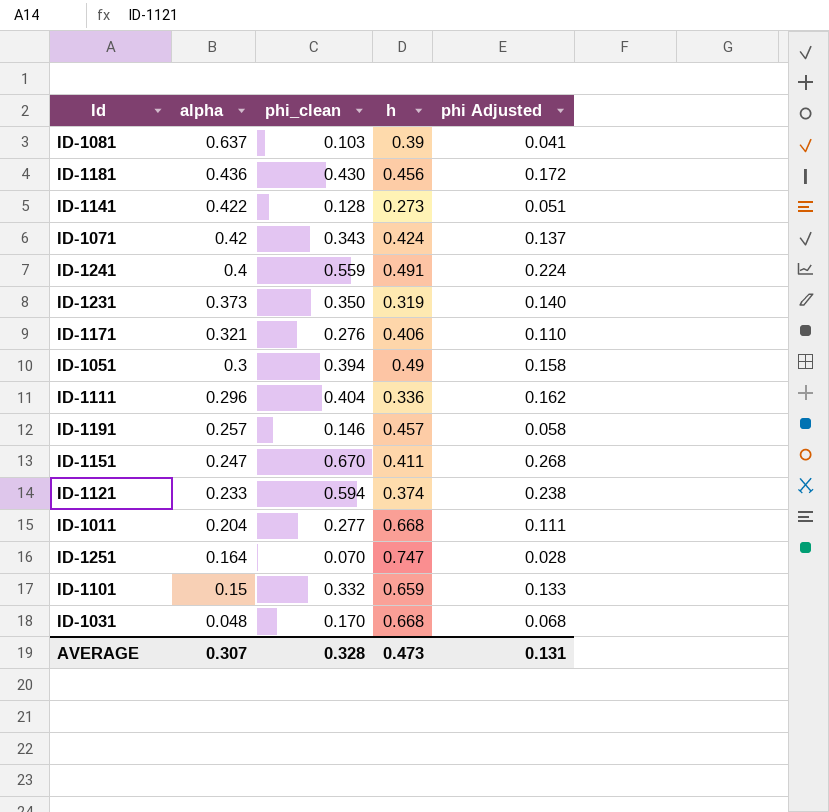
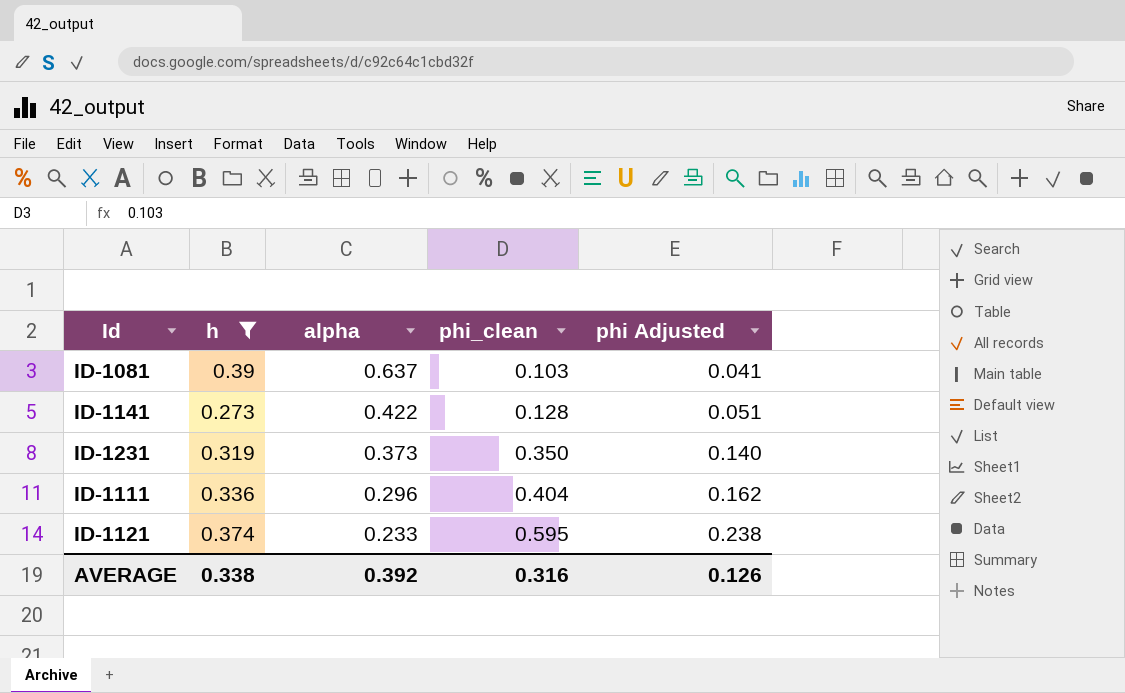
filter: none -> h <= 0.39
column h | position: 4 -> 2
ID-1121 | phi_clean: 0.594 -> 0.595
AVERAGE | h: 0.473 -> 0.338
AVERAGE | alpha: 0.307 -> 0.392
AVERAGE | phi_clean: 0.328 -> 0.316
AVERAGE | phi Adjusted: 0.131 -> 0.126

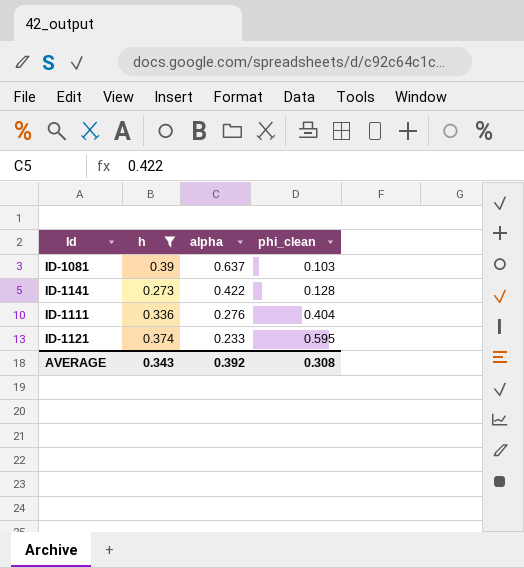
column phi Adjusted | formula: [phi_clean] * 0.4 -> none
row ID-1231: 0.319 | 0.373 | 0.350 | 0.140 -> none
ID-1111 | alpha: 0.296 -> 0.276
AVERAGE | h: 0.338 -> 0.343
AVERAGE | phi_clean: 0.316 -> 0.308

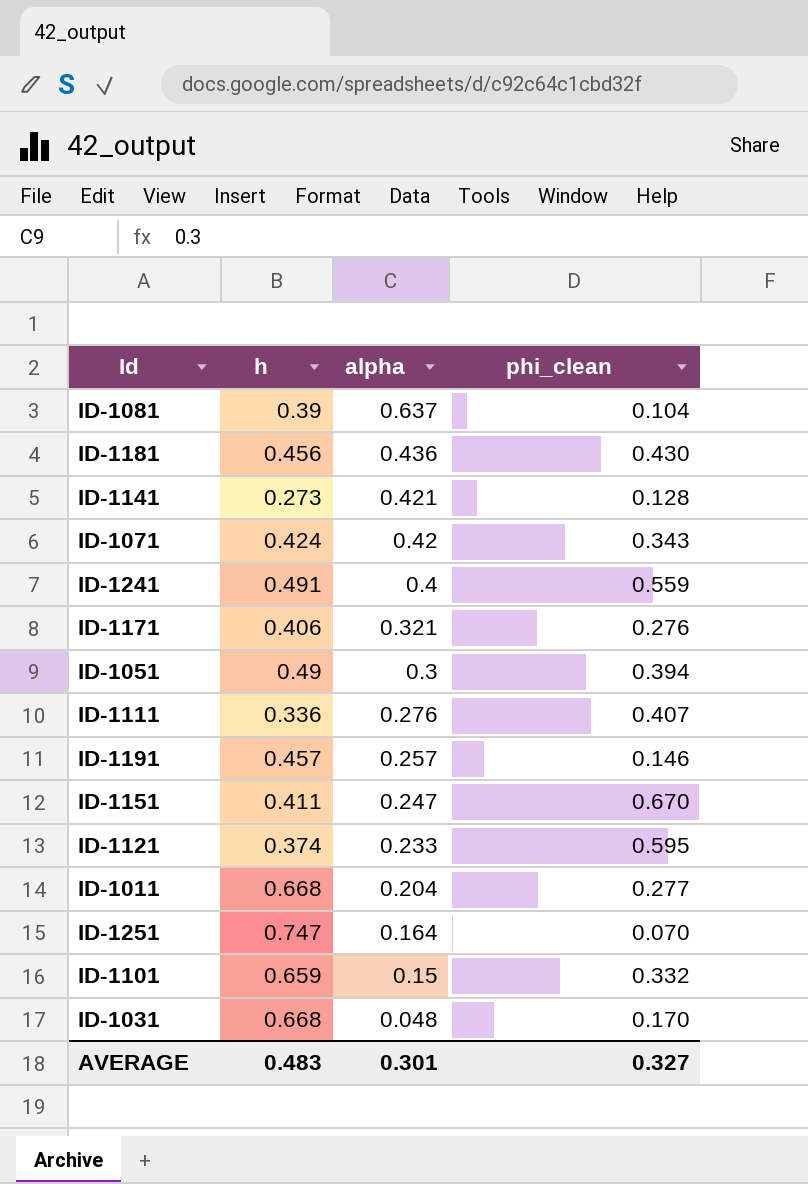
filter: h <= 0.39 -> none
ID-1081 | phi_clean: 0.103 -> 0.104
ID-1141 | alpha: 0.422 -> 0.421
ID-1111 | phi_clean: 0.404 -> 0.407
AVERAGE | h: 0.343 -> 0.483
AVERAGE | alpha: 0.392 -> 0.301
AVERAGE | phi_clean: 0.308 -> 0.327

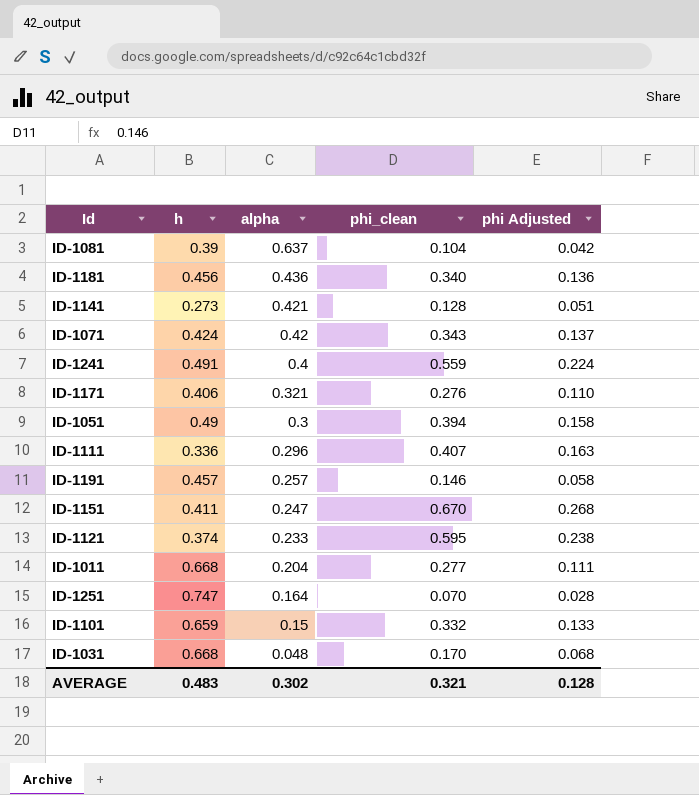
column phi Adjusted | formula: none -> [phi_clean] * 0.4
ID-1181 | phi_clean: 0.430 -> 0.340
ID-1111 | alpha: 0.276 -> 0.296
AVERAGE | alpha: 0.301 -> 0.302
AVERAGE | phi_clean: 0.327 -> 0.321

